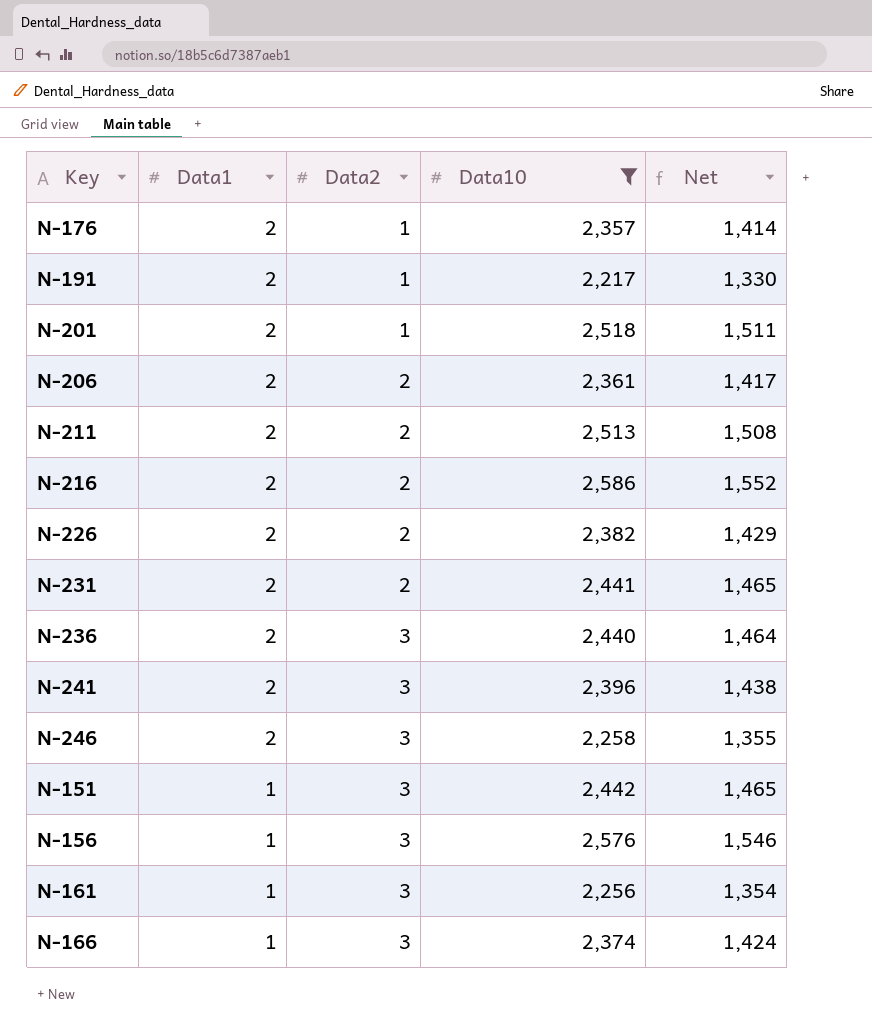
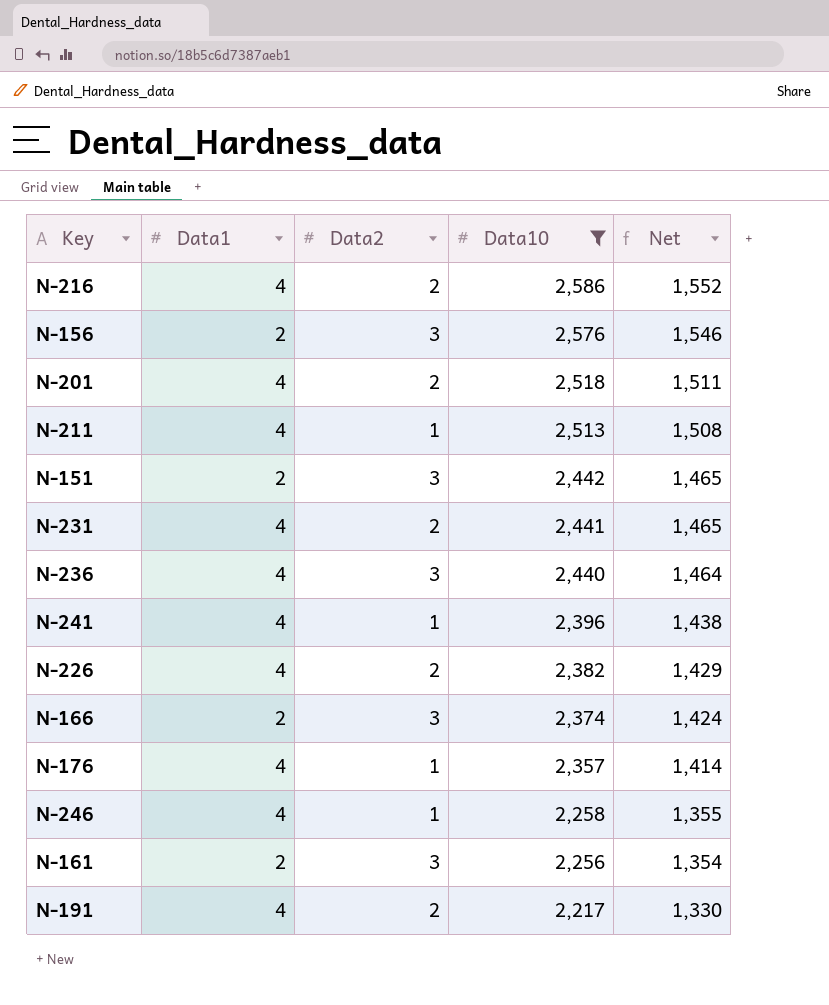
row order: Data1 descending -> Data10 descending
row N-206: 2 | 2 | 2,361 | 1,417 -> none
N-216 | Data1: 2 -> 4
N-156 | Data1: 1 -> 2
N-201 | Data1: 2 -> 4
N-201 | Data2: 1 -> 2
N-211 | Data1: 2 -> 4
N-211 | Data2: 2 -> 1
N-151 | Data1: 1 -> 2
N-231 | Data1: 2 -> 4
N-236 | Data1: 2 -> 4
N-241 | Data1: 2 -> 4
N-241 | Data2: 3 -> 1
N-226 | Data1: 2 -> 4
N-166 | Data1: 1 -> 2
N-176 | Data1: 2 -> 4
N-246 | Data1: 2 -> 4
N-246 | Data2: 3 -> 1
N-161 | Data1: 1 -> 2
N-191 | Data1: 2 -> 4
N-191 | Data2: 1 -> 2

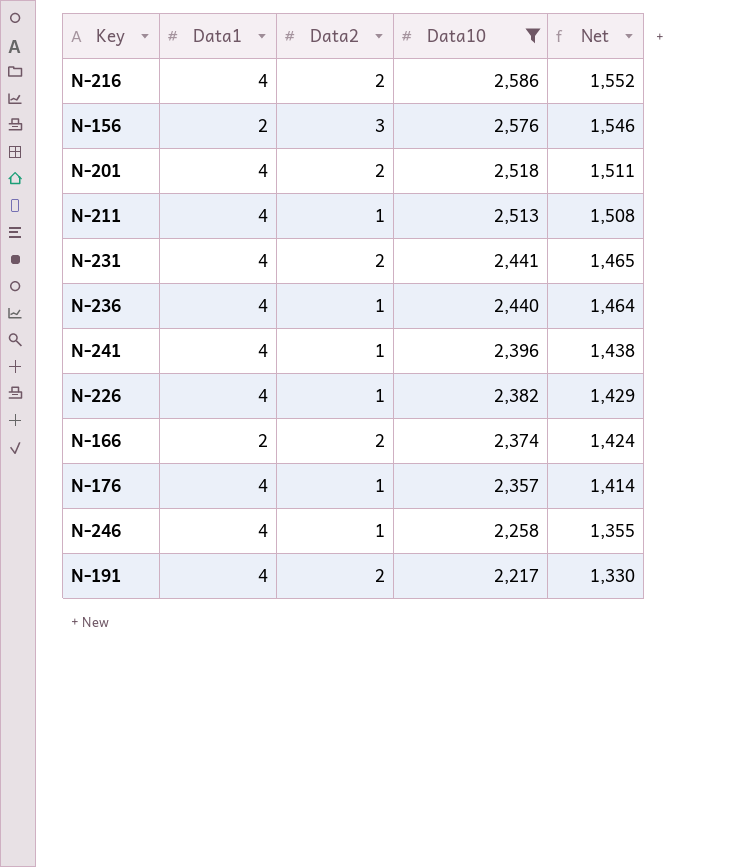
row N-151: 2 | 3 | 2,442 | 1,465 -> none
row N-161: 2 | 3 | 2,256 | 1,354 -> none
N-236 | Data2: 3 -> 1
N-226 | Data2: 2 -> 1
N-166 | Data2: 3 -> 2

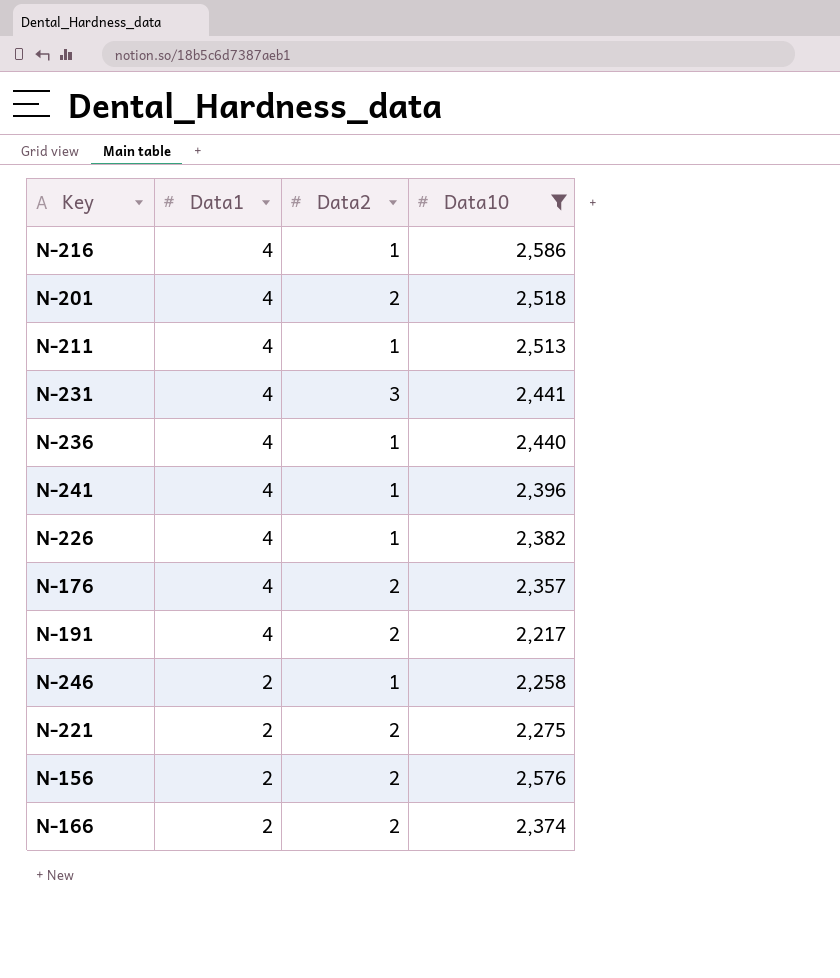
row order: Data10 descending -> Data1 descending
column Net | formula: [Data10] * 0.6 -> none
N-216 | Data2: 2 -> 1
N-231 | Data2: 2 -> 3
N-176 | Data2: 1 -> 2
N-246 | Data1: 4 -> 2
row N-221: none -> 2 | 2 | 2,275
N-156 | Data2: 3 -> 2

